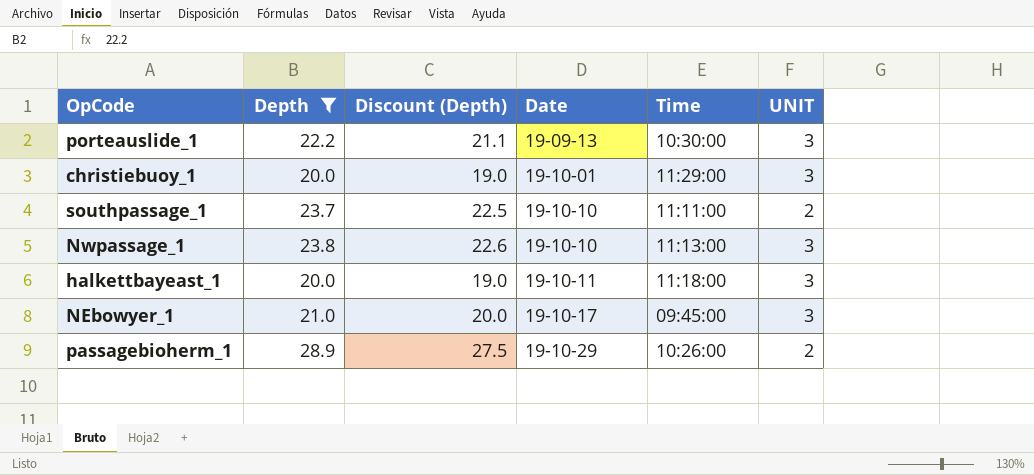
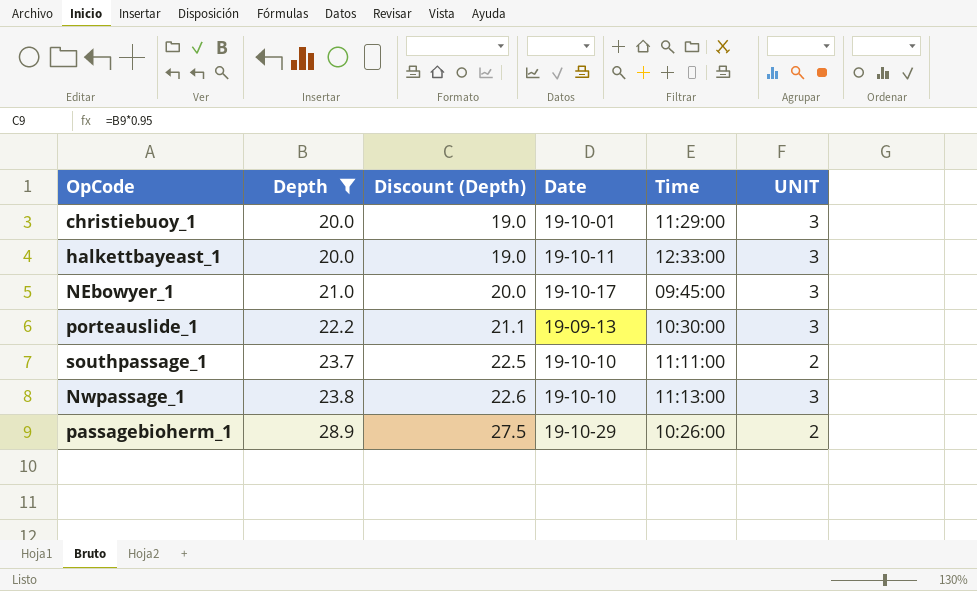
row order: Date ascending -> Depth ascending
halkettbayeast_1 | Time: 11:18:00 -> 12:33:00

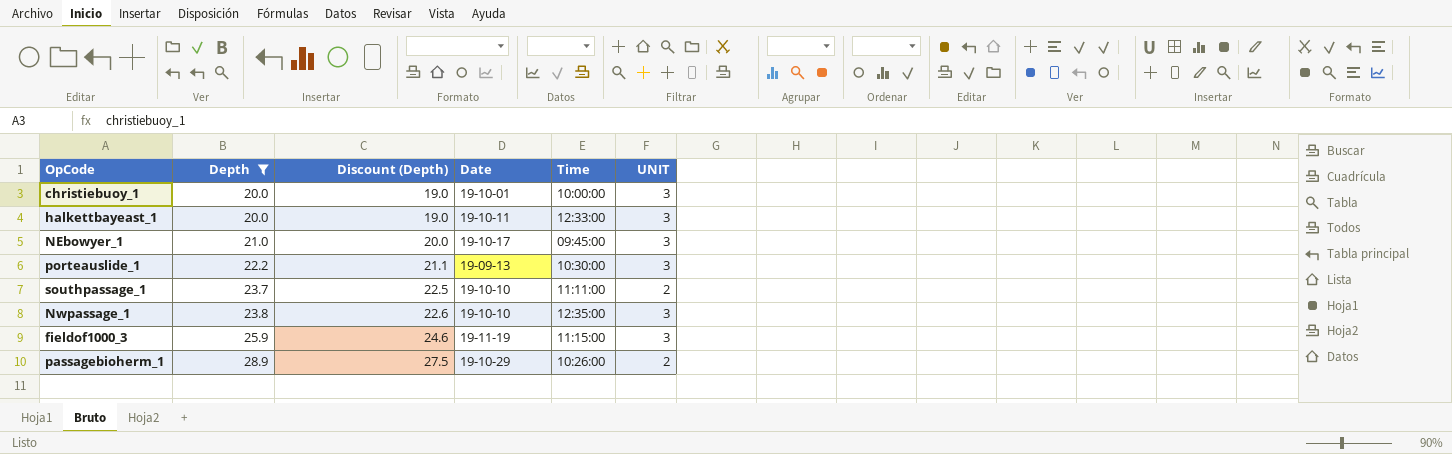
christiebuoy_1 | Time: 11:29:00 -> 10:00:00
Nwpassage_1 | Time: 11:13:00 -> 12:35:00
row fieldof1000_3: none -> 25.9 | 24.6 | 19-11-19 | 11:15:00 | 3

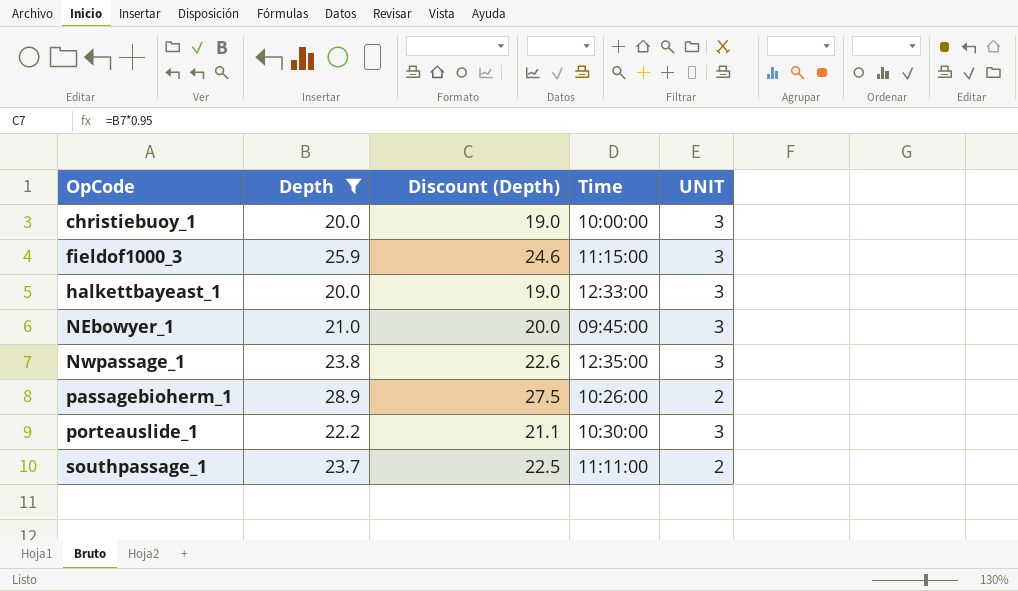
row order: Depth ascending -> OpCode ascending
column Date | position: 4 -> none

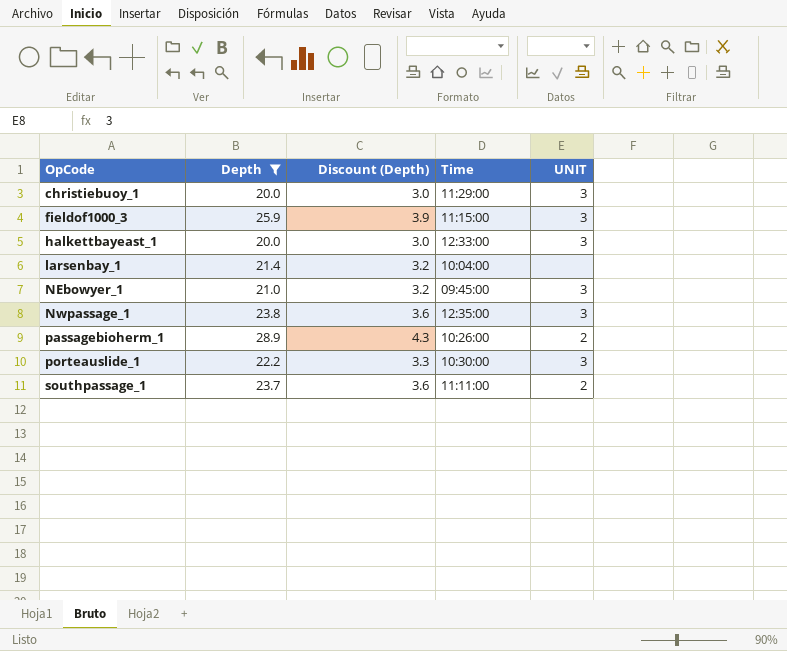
column Discount (Depth) | formula: [Depth] * 0.95 -> [Depth] * 0.15
christiebuoy_1 | Time: 10:00:00 -> 11:29:00
row larsenbay_1: none -> 21.4 | 3.2 | 10:04:00 | none

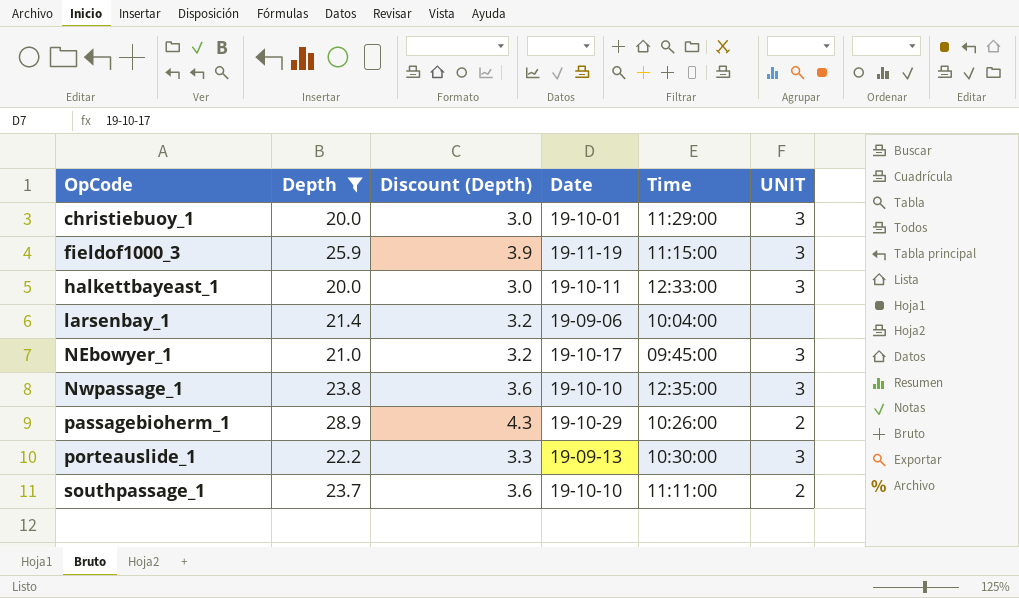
column Date | position: none -> 4

